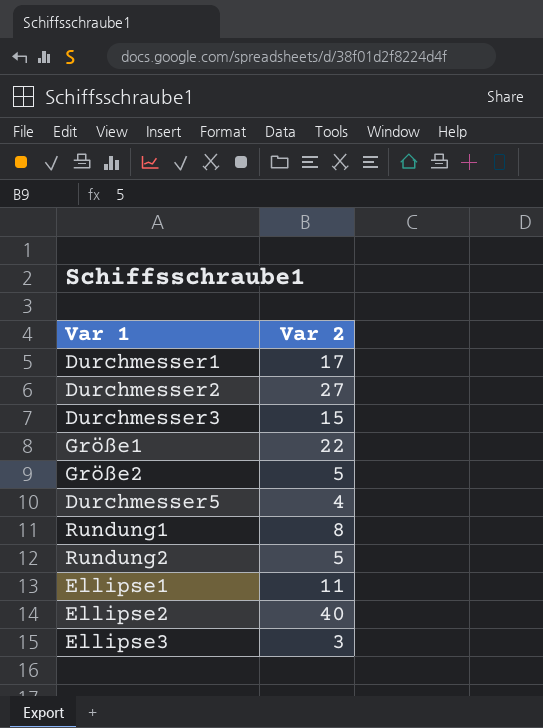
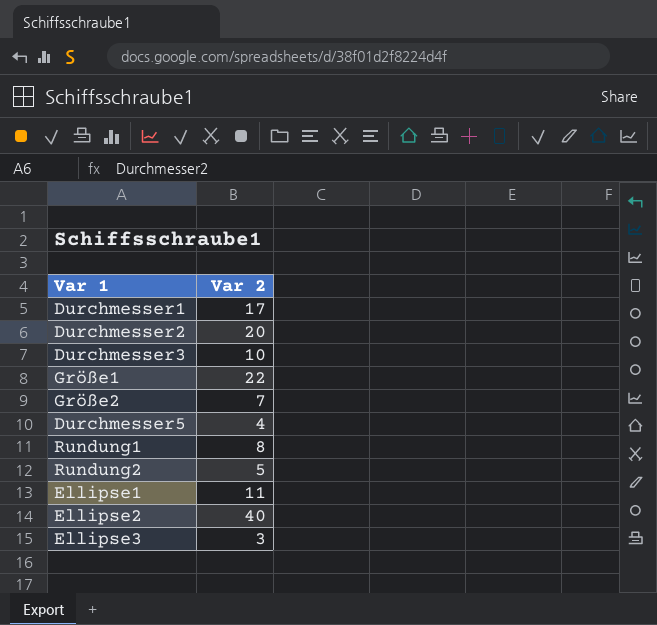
Durchmesser2 | Var 2: 27 -> 20
Durchmesser3 | Var 2: 15 -> 10
Größe2 | Var 2: 5 -> 7

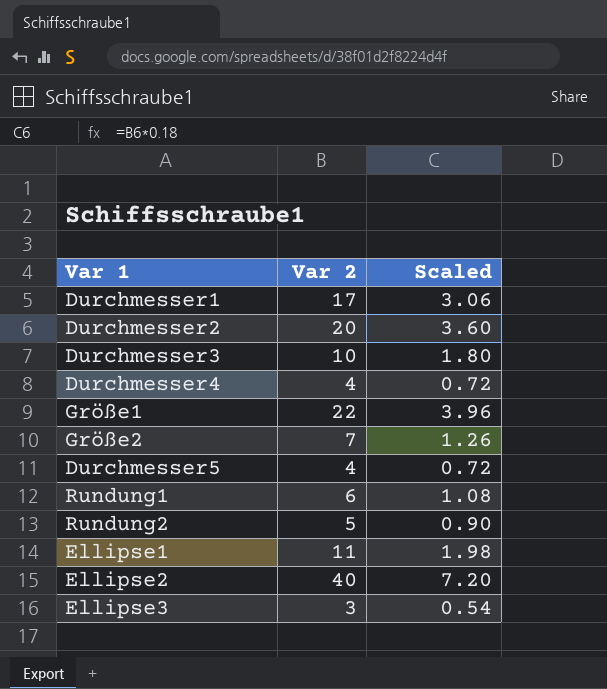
column Scaled | formula: none -> [Var 2] * 0.18
row Durchmesser4: none -> 4 | 0.72
Rundung1 | Var 2: 8 -> 6

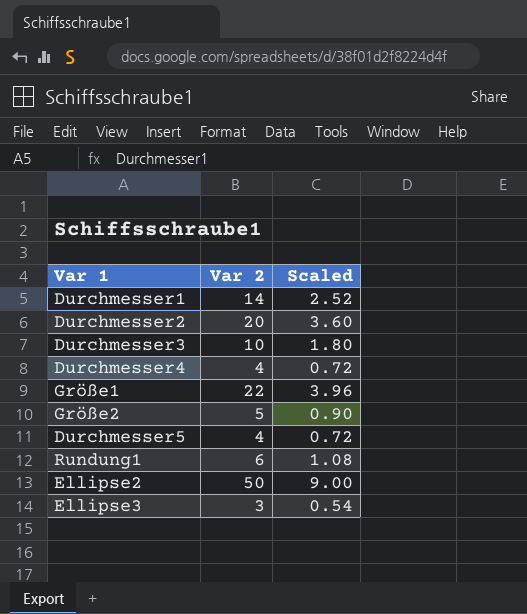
row Rundung2: 5 | 0.90 -> none
row Ellipse1: 11 | 1.98 -> none
Durchmesser1 | Var 2: 17 -> 14
Durchmesser1 | Scaled: 3.06 -> 2.52
Größe2 | Var 2: 7 -> 5
Größe2 | Scaled: 1.26 -> 0.90
Ellipse2 | Var 2: 40 -> 50
Ellipse2 | Scaled: 7.20 -> 9.00

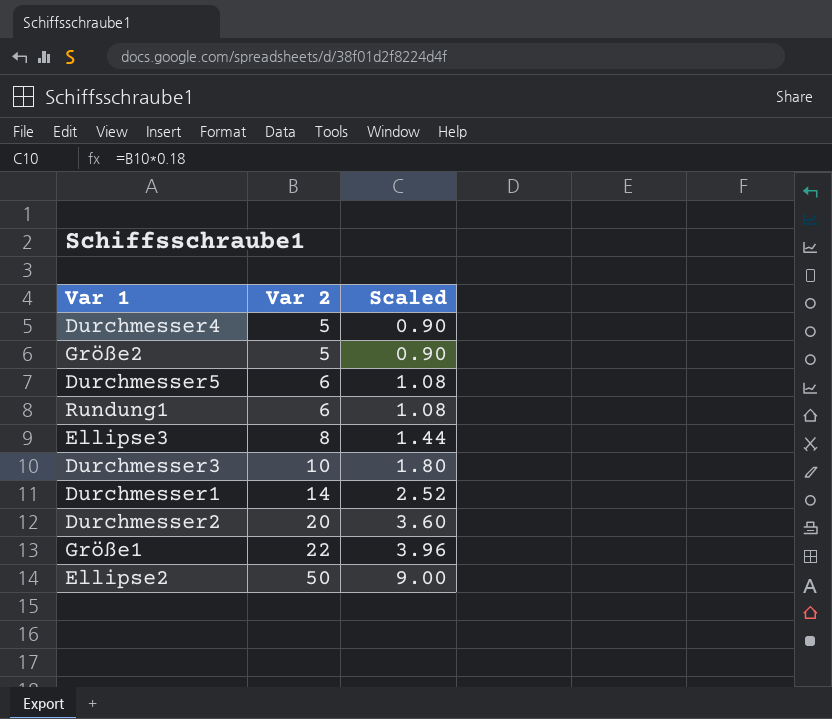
row order: none -> Var 2 ascending
Durchmesser4 | Var 2: 4 -> 5
Durchmesser4 | Scaled: 0.72 -> 0.90
Durchmesser5 | Var 2: 4 -> 6
Durchmesser5 | Scaled: 0.72 -> 1.08
Ellipse3 | Var 2: 3 -> 8
Ellipse3 | Scaled: 0.54 -> 1.44

